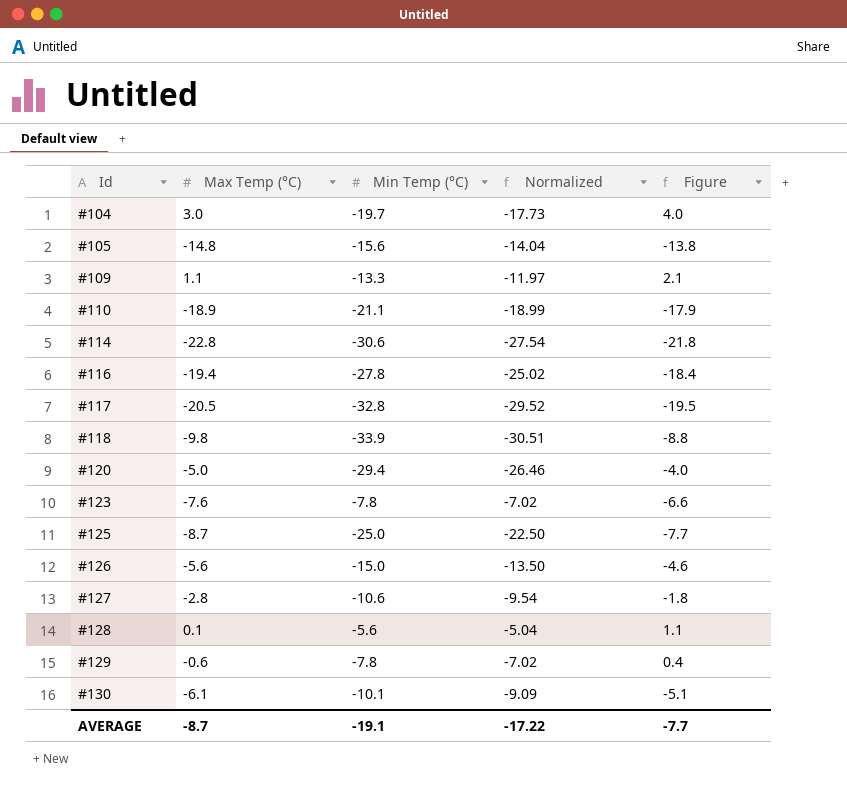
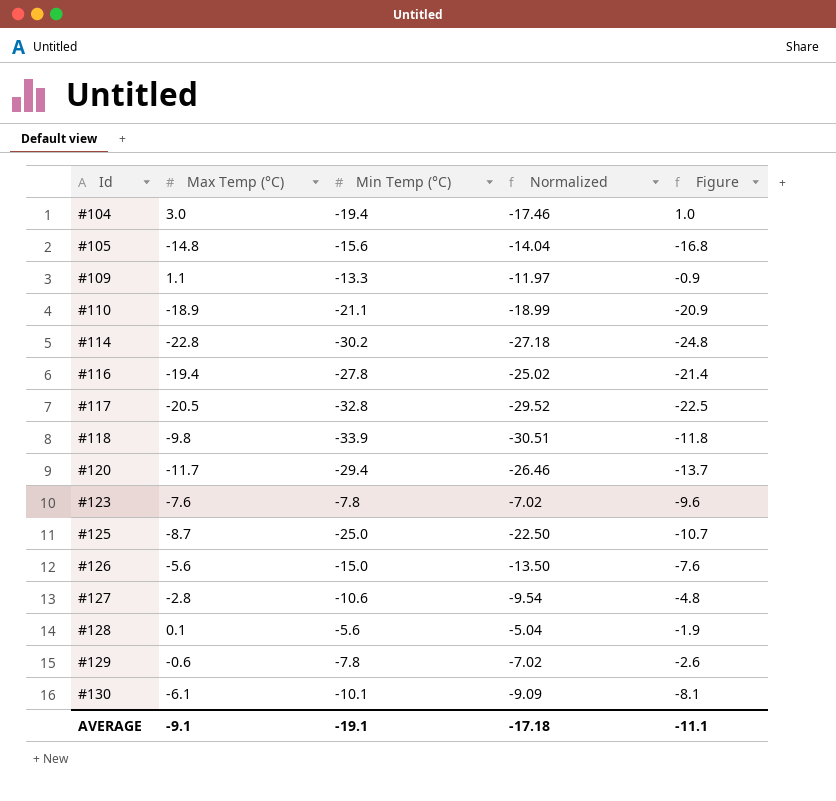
column Figure | formula: [Max Temp (°C)] + 1 -> [Max Temp (°C)] - 2
#104 | Min Temp (°C): -19.7 -> -19.4
#104 | Normalized: -17.73 -> -17.46
#114 | Min Temp (°C): -30.6 -> -30.2
#114 | Normalized: -27.54 -> -27.18
#120 | Max Temp (°C): -5.0 -> -11.7
AVERAGE | Max Temp (°C): -8.7 -> -9.1
AVERAGE | Normalized: -17.22 -> -17.18
AVERAGE | Figure: -7.7 -> -11.1

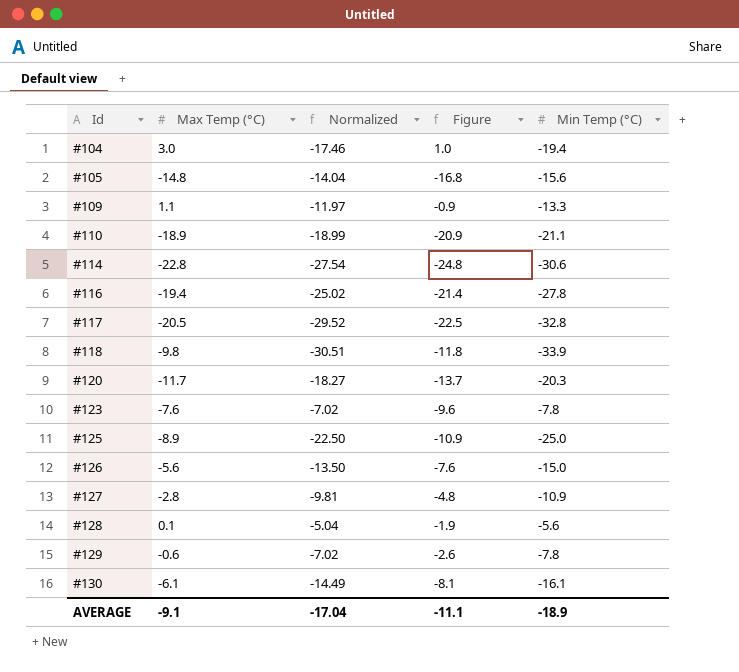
column Min Temp (°C) | position: 3 -> 5
#114 | Normalized: -27.18 -> -27.54
#114 | Min Temp (°C): -30.2 -> -30.6
#120 | Normalized: -26.46 -> -18.27
#120 | Min Temp (°C): -29.4 -> -20.3
#125 | Max Temp (°C): -8.7 -> -8.9
#125 | Figure: -10.7 -> -10.9
#127 | Normalized: -9.54 -> -9.81
#127 | Min Temp (°C): -10.6 -> -10.9
#130 | Normalized: -9.09 -> -14.49
#130 | Min Temp (°C): -10.1 -> -16.1
AVERAGE | Normalized: -17.18 -> -17.04
AVERAGE | Min Temp (°C): -19.1 -> -18.9

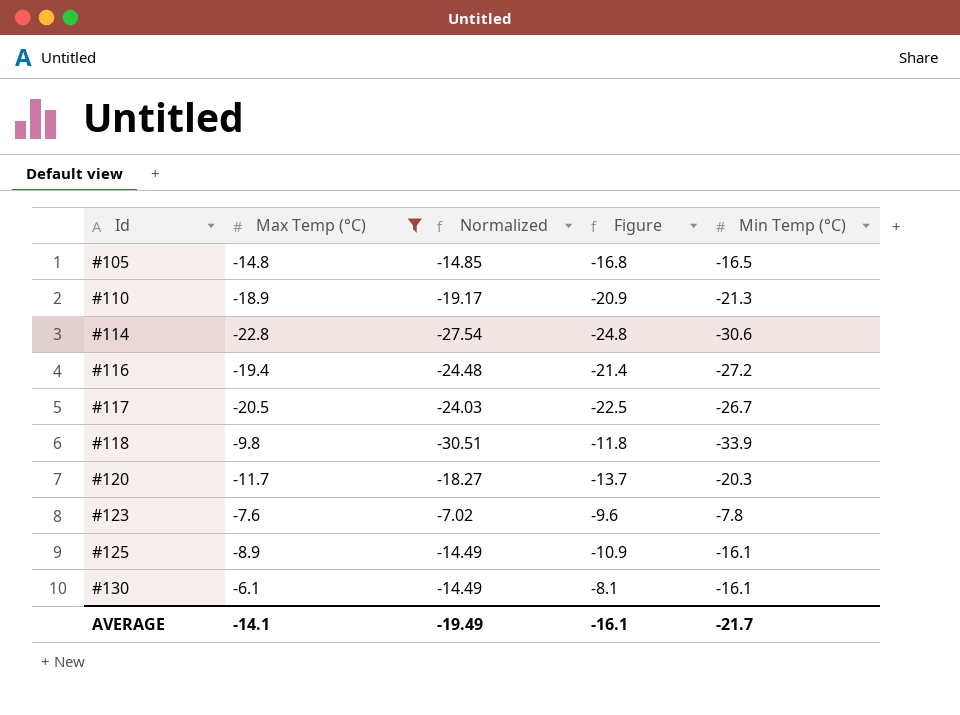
filter: none -> Max Temp (°C) <= -6.1
#105 | Normalized: -14.04 -> -14.85
#105 | Min Temp (°C): -15.6 -> -16.5
#110 | Normalized: -18.99 -> -19.17
#110 | Min Temp (°C): -21.1 -> -21.3
#116 | Normalized: -25.02 -> -24.48
#116 | Min Temp (°C): -27.8 -> -27.2
#117 | Normalized: -29.52 -> -24.03
#117 | Min Temp (°C): -32.8 -> -26.7
#125 | Normalized: -22.50 -> -14.49
#125 | Min Temp (°C): -25.0 -> -16.1
AVERAGE | Max Temp (°C): -9.1 -> -14.1
AVERAGE | Normalized: -17.04 -> -19.49
AVERAGE | Figure: -11.1 -> -16.1
AVERAGE | Min Temp (°C): -18.9 -> -21.7

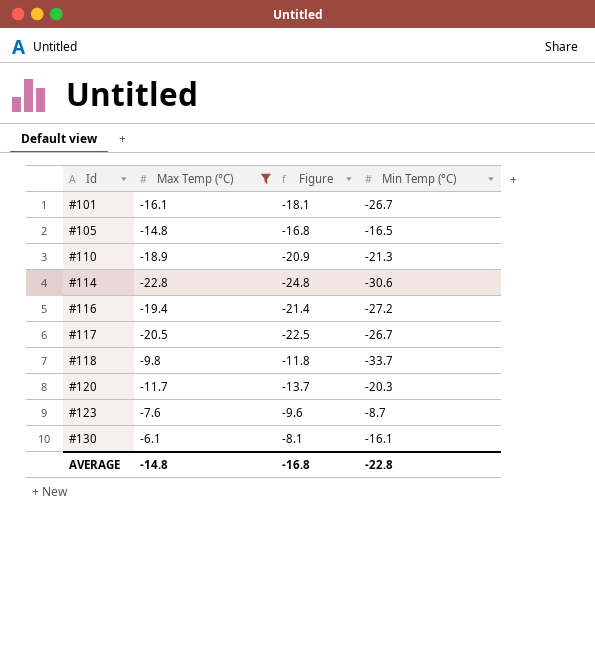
column Normalized | formula: [Min Temp (°C)] * 0.9 -> none
row #125: -8.9 | -14.49 | -10.9 | -16.1 -> none
row #101: none -> -16.1 | -18.1 | -26.7
#118 | Min Temp (°C): -33.9 -> -33.7
#123 | Min Temp (°C): -7.8 -> -8.7
AVERAGE | Max Temp (°C): -14.1 -> -14.8
AVERAGE | Figure: -16.1 -> -16.8
AVERAGE | Min Temp (°C): -21.7 -> -22.8

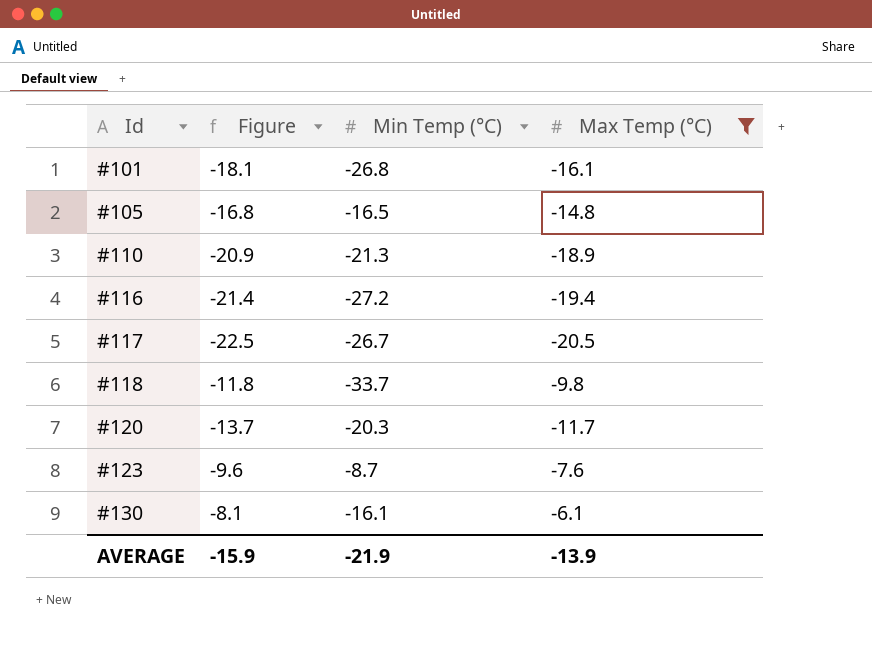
column Max Temp (°C) | position: 2 -> 4
row #114: -22.8 | -24.8 | -30.6 -> none
#101 | Min Temp (°C): -26.7 -> -26.8
AVERAGE | Figure: -16.8 -> -15.9
AVERAGE | Min Temp (°C): -22.8 -> -21.9
AVERAGE | Max Temp (°C): -14.8 -> -13.9

